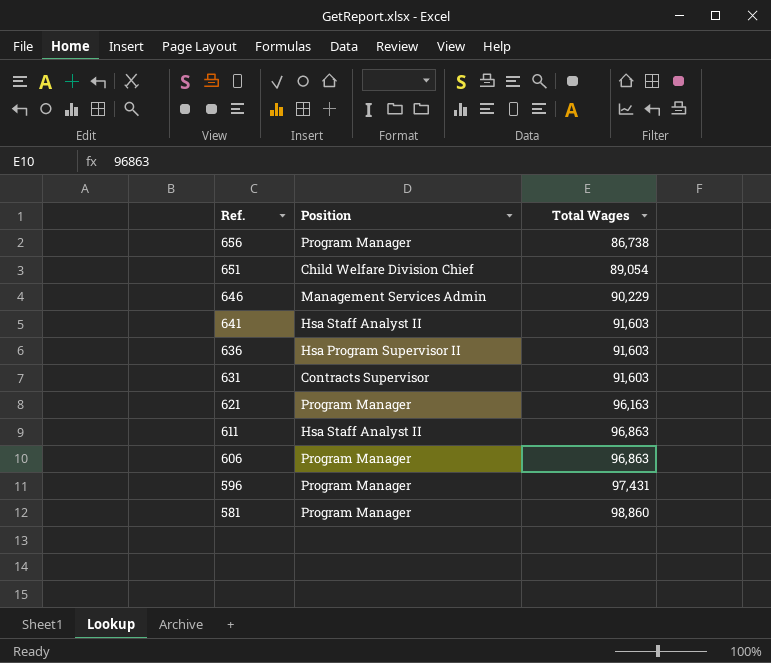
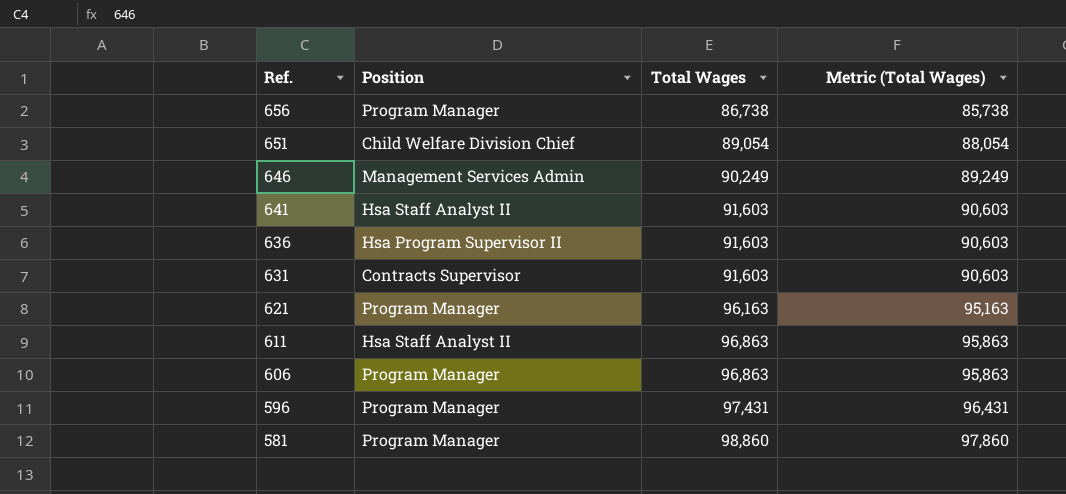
column Metric (Total Wages) | formula: none -> [Total Wages] - 1000
646 | Total Wages: 90,229 -> 90,249

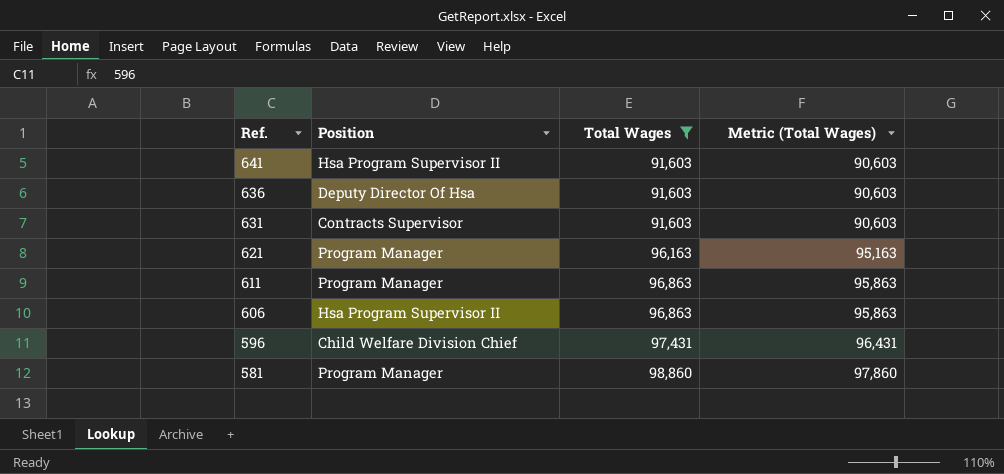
filter: none -> Total Wages >= 91,603
641 | Position: Hsa Staff Analyst II -> Hsa Program Supervisor II
636 | Position: Hsa Program Supervisor II -> Deputy Director Of Hsa
611 | Position: Hsa Staff Analyst II -> Program Manager
606 | Position: Program Manager -> Hsa Program Supervisor II
596 | Position: Program Manager -> Child Welfare Division Chief

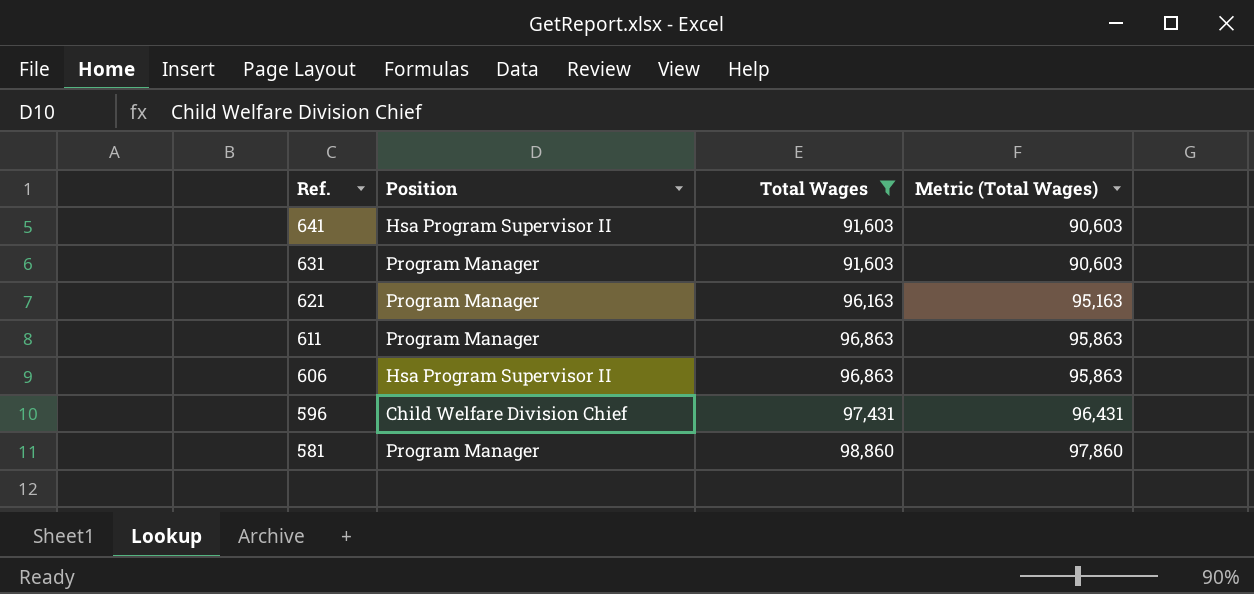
row 636: Deputy Director Of Hsa | 91,603 | 90,603 -> none
631 | Position: Contracts Supervisor -> Program Manager

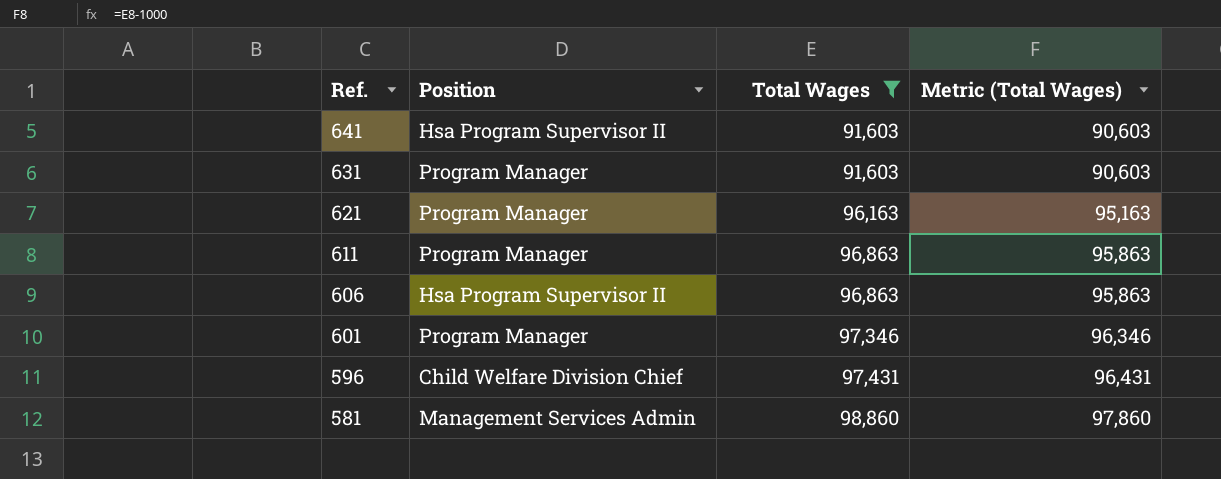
row 601: none -> Program Manager | 97,346 | 96,346
581 | Position: Program Manager -> Management Services Admin

